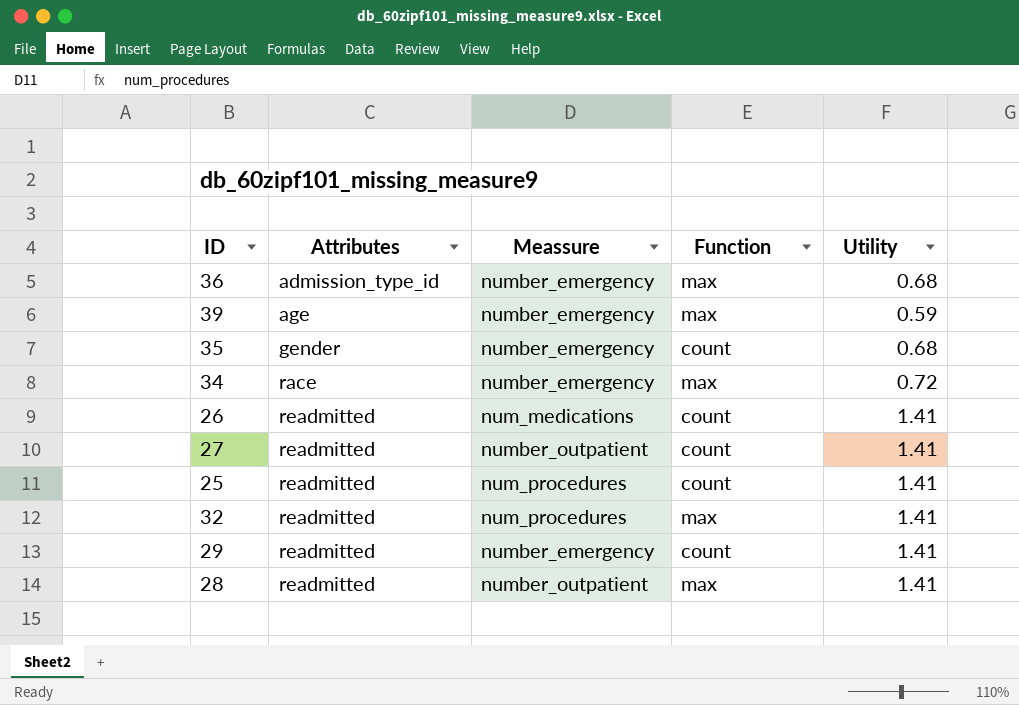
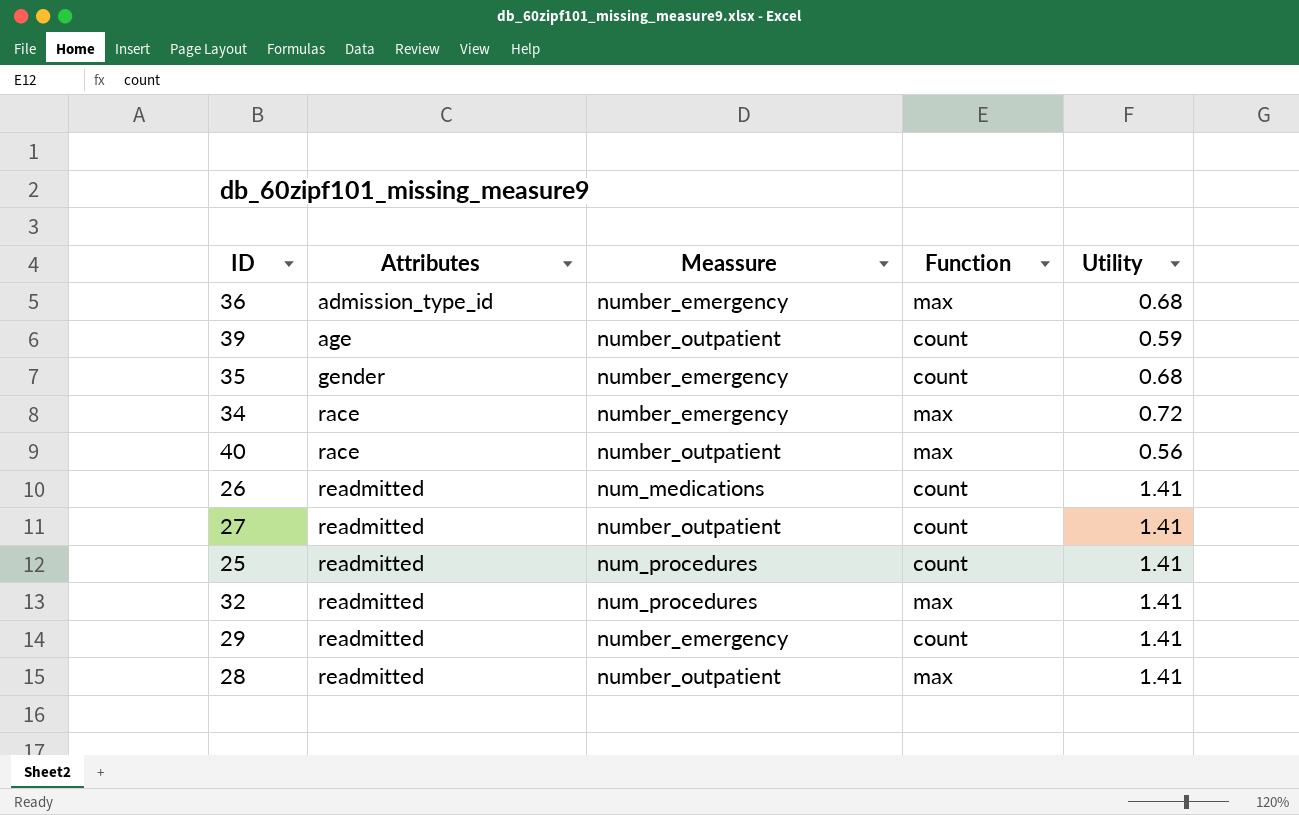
39 | Meassure: number_emergency -> number_outpatient
39 | Function: max -> count
row 40: none -> race | number_outpatient | max | 0.56

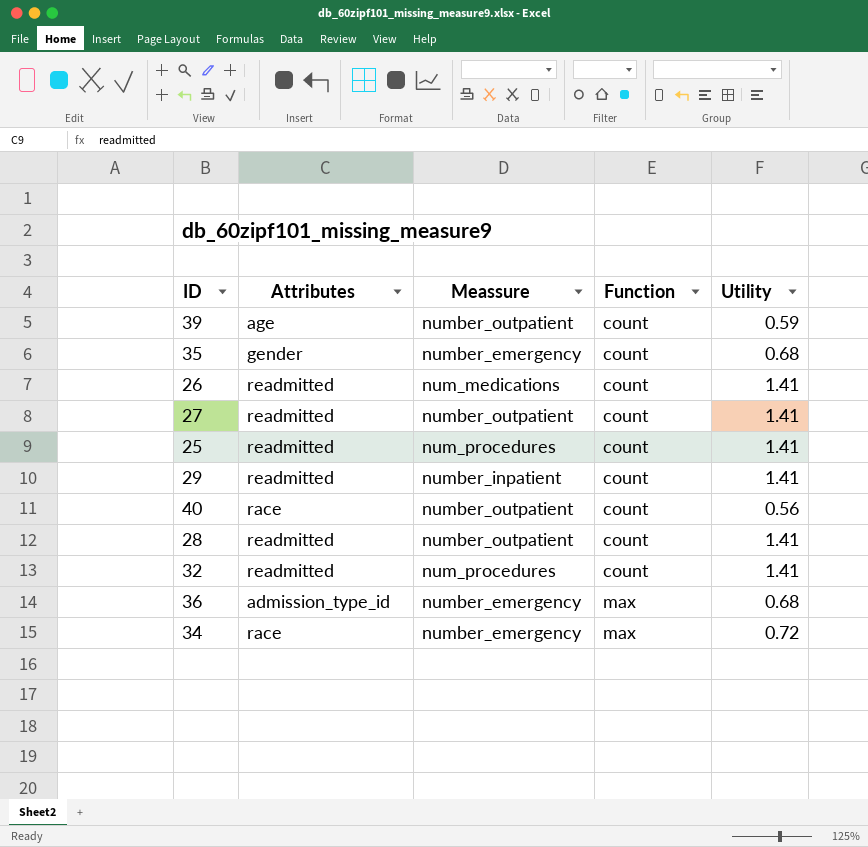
row order: Attributes ascending -> Function ascending
29 | Meassure: number_emergency -> number_inpatient
40 | Function: max -> count
28 | Function: max -> count
32 | Function: max -> count

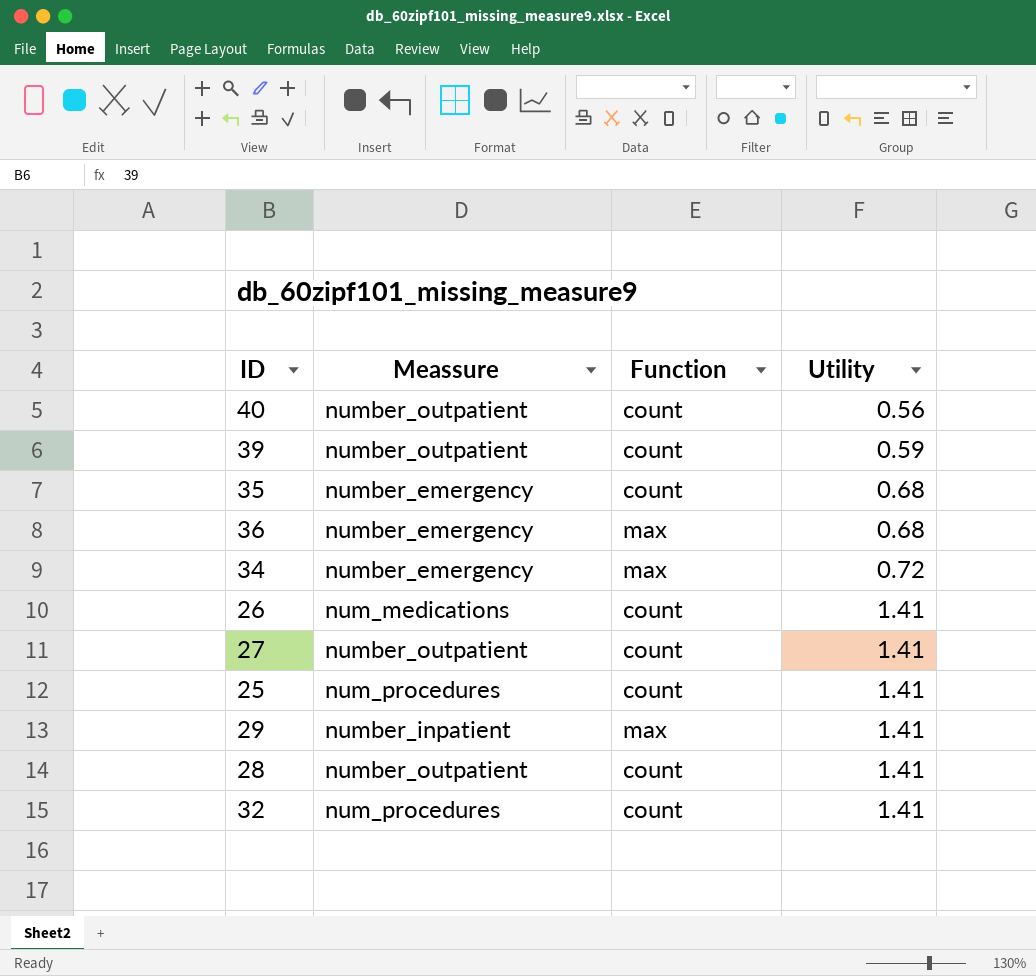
row order: Function ascending -> Utility ascending
column Attributes | position: 2 -> none
29 | Function: count -> max

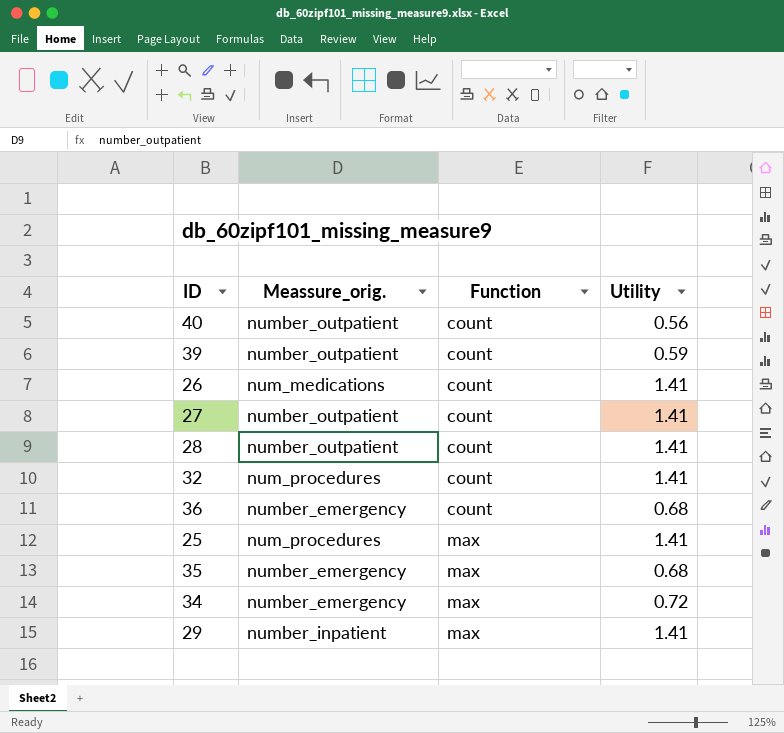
row order: Utility ascending -> Function ascending
column name: Meassure -> Meassure_orig.
36 | Function: max -> count
25 | Function: count -> max
35 | Function: count -> max

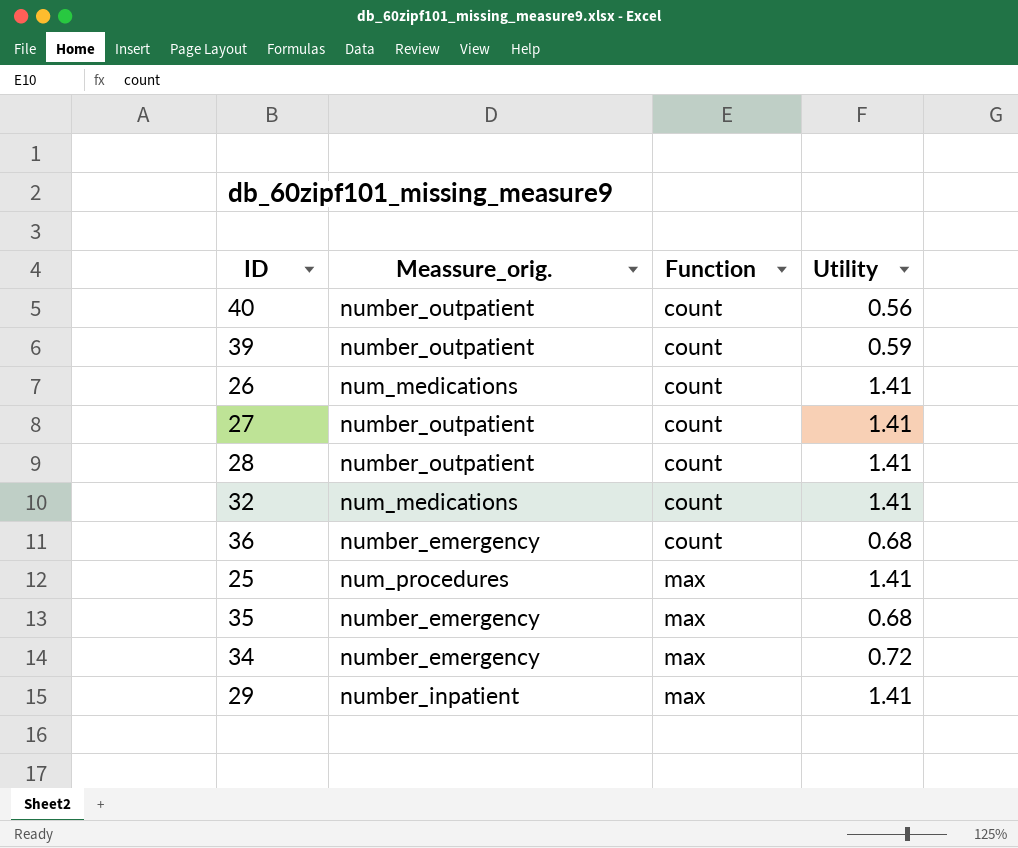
32 | Meassure_orig.: num_procedures -> num_medications

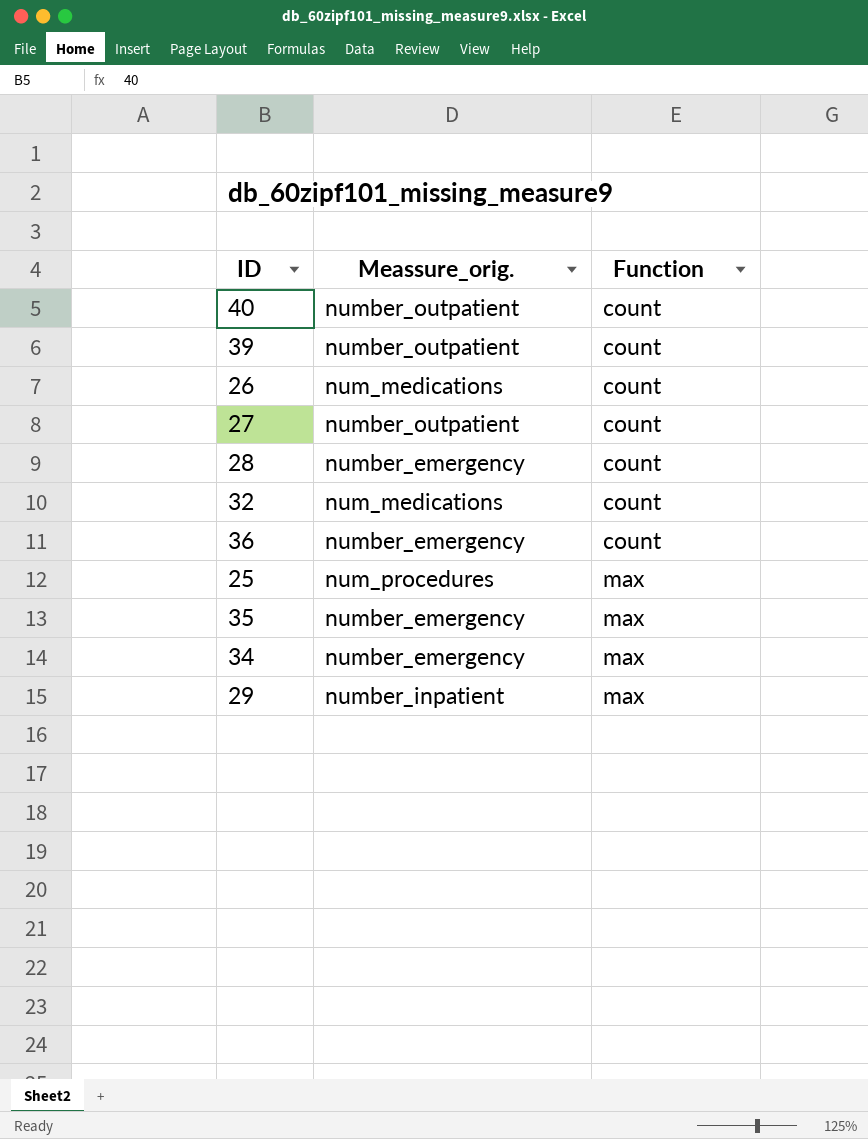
column Utility | position: 4 -> none
28 | Meassure_orig.: number_outpatient -> number_emergency

